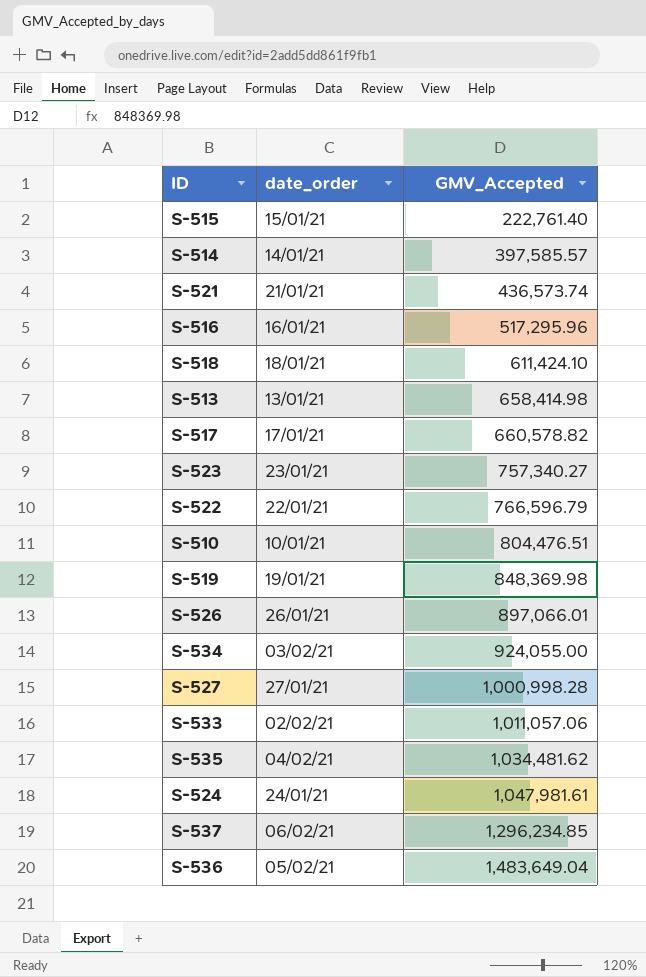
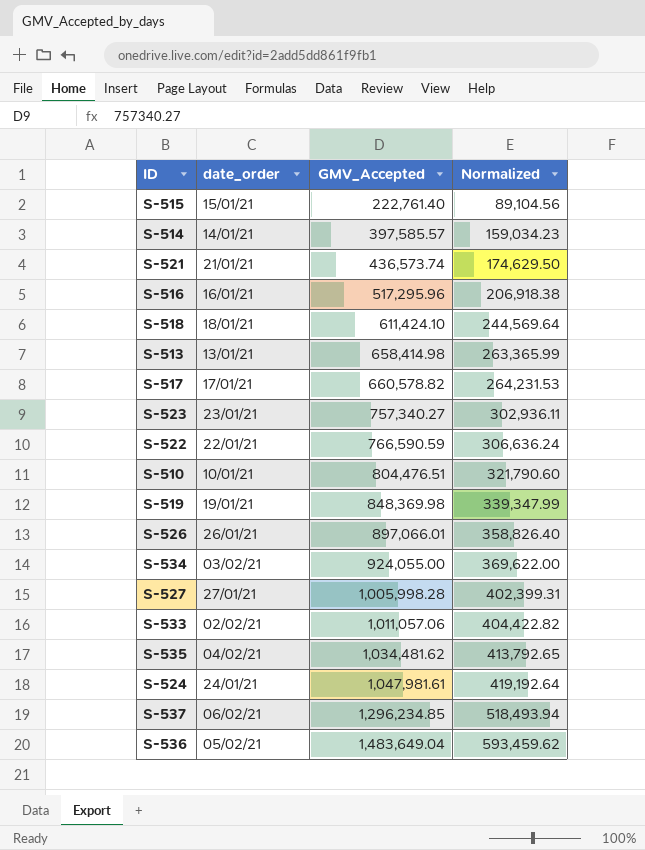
column Normalized | formula: none -> [GMV_Accepted] * 0.4
S-522 | GMV_Accepted: 766,596.79 -> 766,590.59
S-527 | GMV_Accepted: 1,000,998.28 -> 1,005,998.28

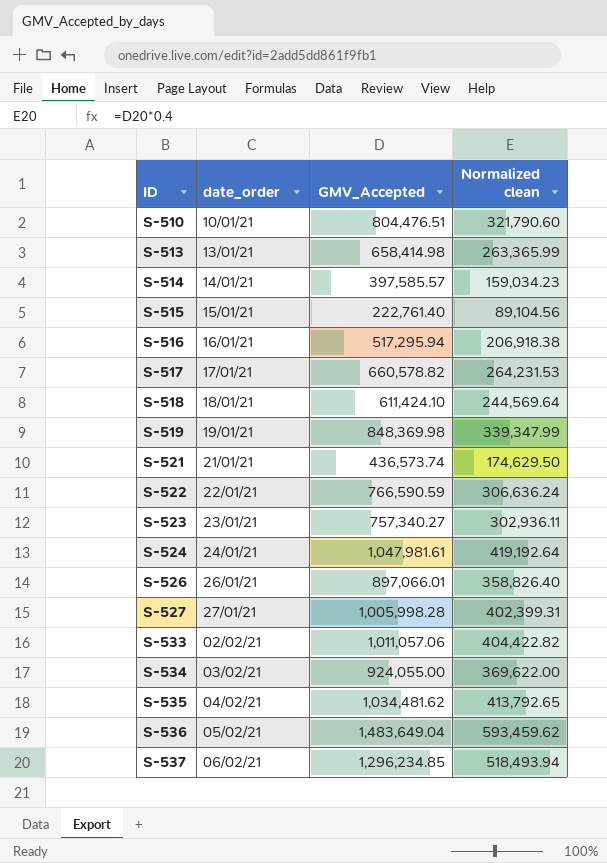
row order: GMV_Accepted ascending -> ID ascending
column name: Normalized -> Normalized clean
S-516 | GMV_Accepted: 517,295.96 -> 517,295.94

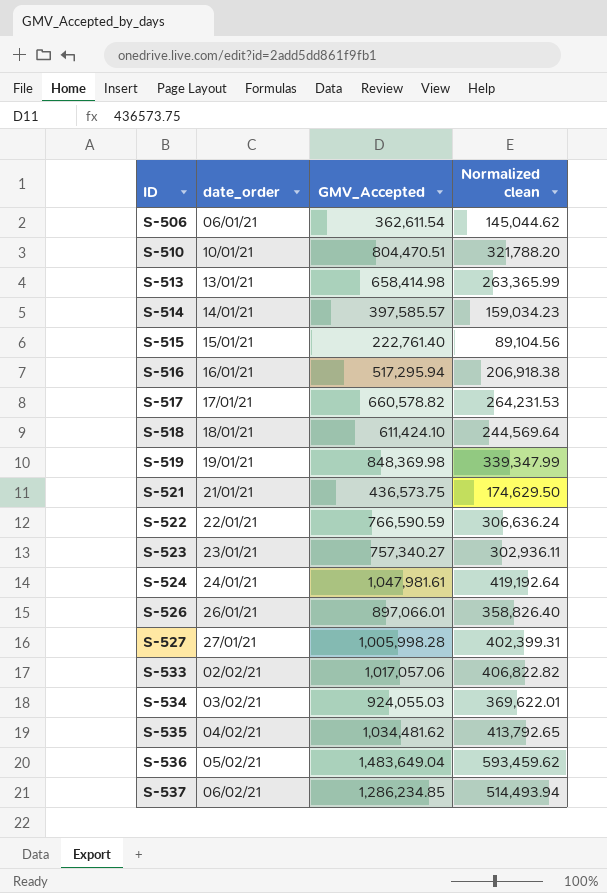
row S-506: none -> 06/01/21 | 362,611.54 | 145,044.62
S-510 | GMV_Accepted: 804,476.51 -> 804,470.51
S-510 | Normalized clean: 321,790.60 -> 321,788.20
S-521 | GMV_Accepted: 436,573.74 -> 436,573.75
S-533 | GMV_Accepted: 1,011,057.06 -> 1,017,057.06
S-533 | Normalized clean: 404,422.82 -> 406,822.82
S-534 | GMV_Accepted: 924,055.00 -> 924,055.03
S-534 | Normalized clean: 369,622.00 -> 369,622.01
S-537 | GMV_Accepted: 1,296,234.85 -> 1,286,234.85
S-537 | Normalized clean: 518,493.94 -> 514,493.94

